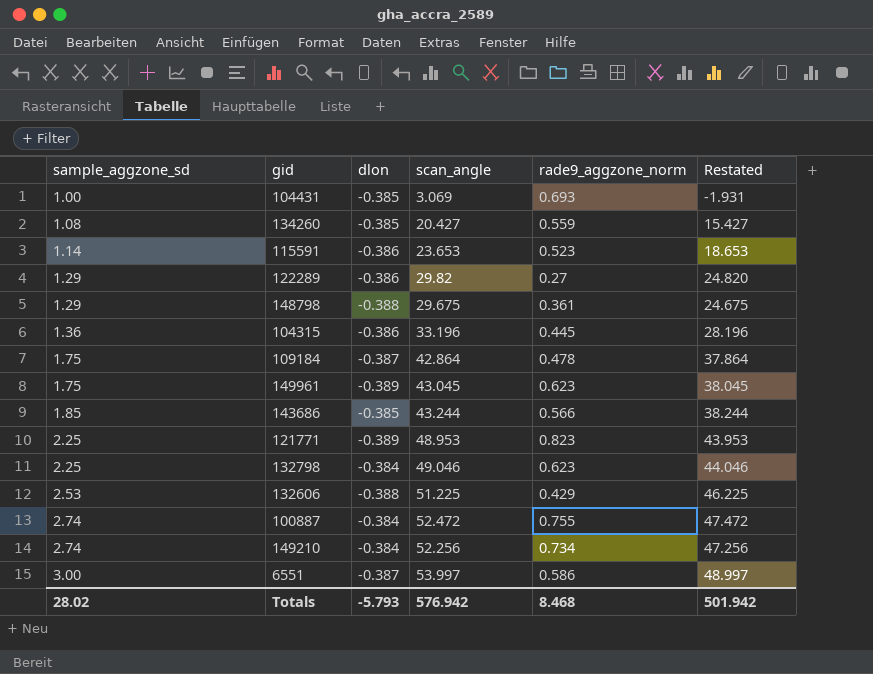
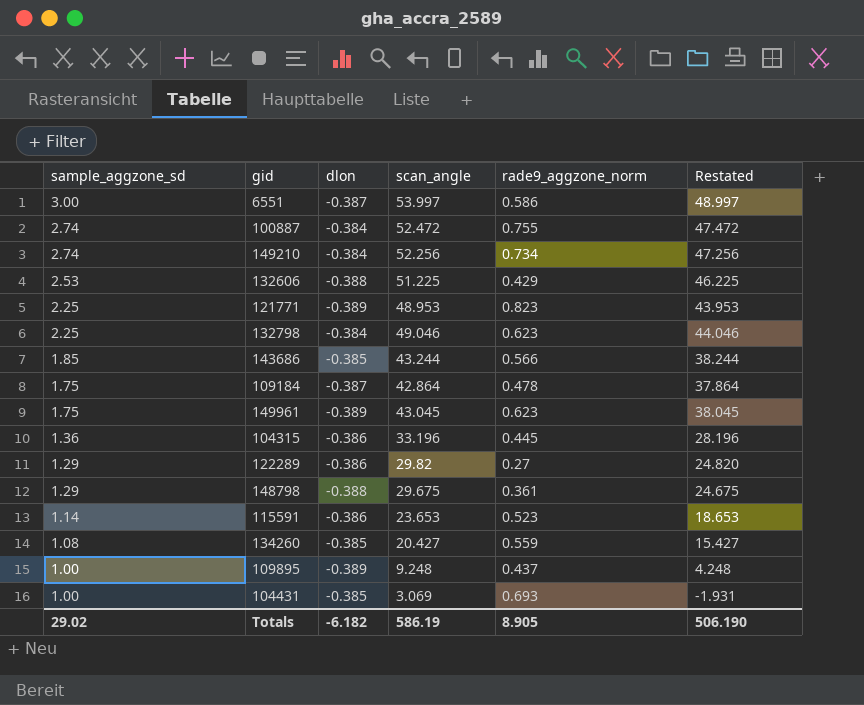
row order: sample_aggzone_sd ascending -> sample_aggzone_sd descending
row 109895: none -> 1.00 | -0.389 | 9.248 | 0.437 | 4.248
Totals | sample_aggzone_sd: 28.02 -> 29.02
Totals | dlon: -5.793 -> -6.182
Totals | scan_angle: 576.942 -> 586.19
Totals | rade9_aggzone_norm: 8.468 -> 8.905
Totals | Restated: 501.942 -> 506.190

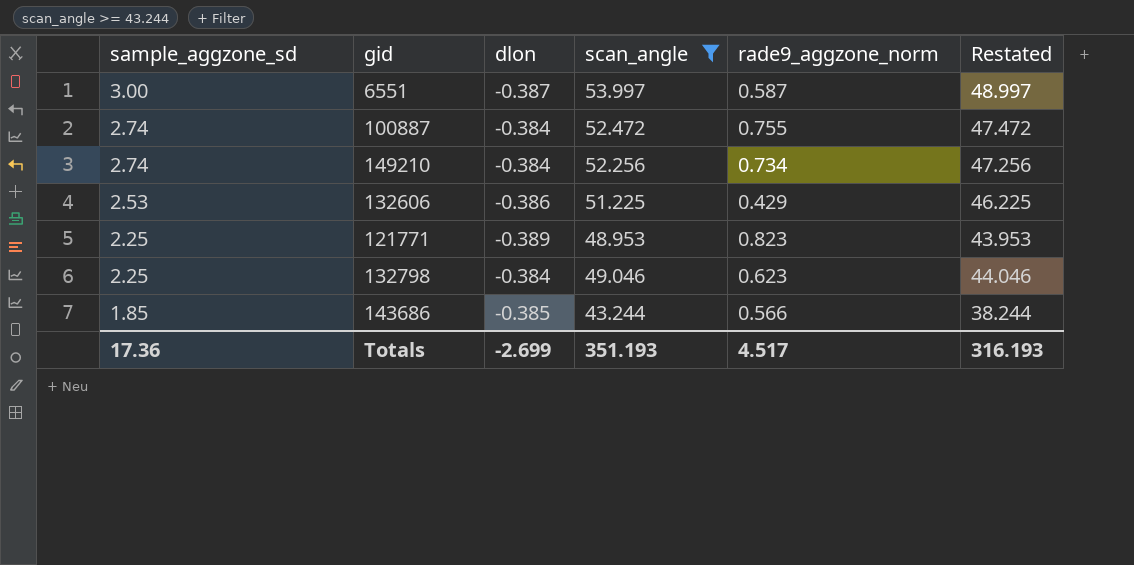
filter: none -> scan_angle >= 43.244
6551 | rade9_aggzone_norm: 0.586 -> 0.587
132606 | dlon: -0.388 -> -0.386
Totals | sample_aggzone_sd: 29.02 -> 17.36
Totals | dlon: -6.182 -> -2.699
Totals | scan_angle: 586.19 -> 351.193
Totals | rade9_aggzone_norm: 8.905 -> 4.517
Totals | Restated: 506.190 -> 316.193

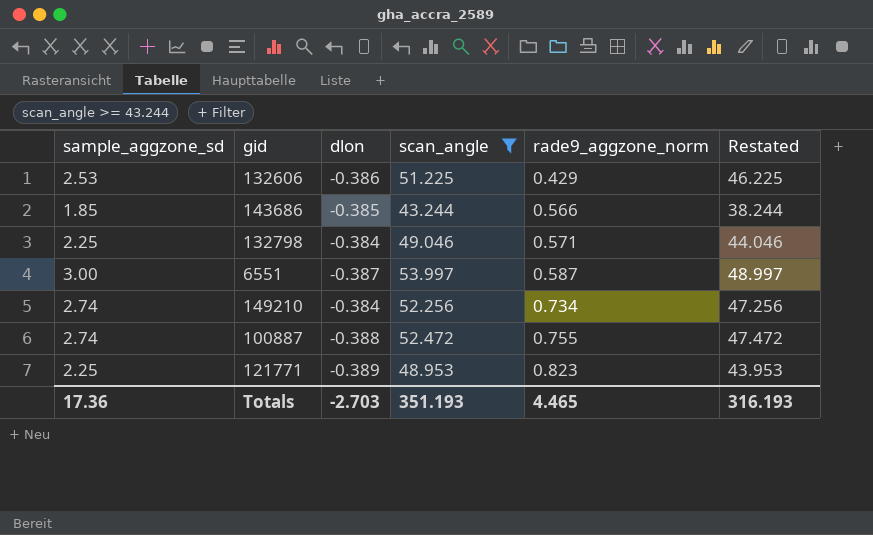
row order: sample_aggzone_sd descending -> rade9_aggzone_norm ascending
132798 | rade9_aggzone_norm: 0.623 -> 0.571
100887 | dlon: -0.384 -> -0.388
Totals | dlon: -2.699 -> -2.703
Totals | rade9_aggzone_norm: 4.517 -> 4.465

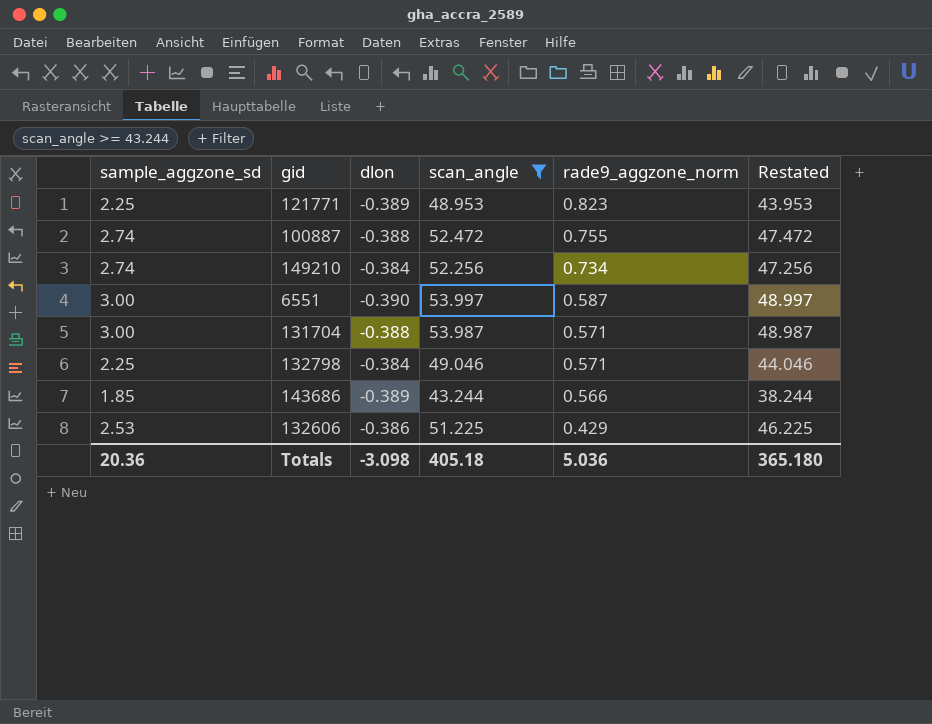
row order: rade9_aggzone_norm ascending -> rade9_aggzone_norm descending
6551 | dlon: -0.387 -> -0.390
row 131704: none -> 3.00 | -0.388 | 53.987 | 0.571 | 48.987
143686 | dlon: -0.385 -> -0.389
Totals | sample_aggzone_sd: 17.36 -> 20.36
Totals | dlon: -2.703 -> -3.098
Totals | scan_angle: 351.193 -> 405.18
Totals | rade9_aggzone_norm: 4.465 -> 5.036
Totals | Restated: 316.193 -> 365.180

